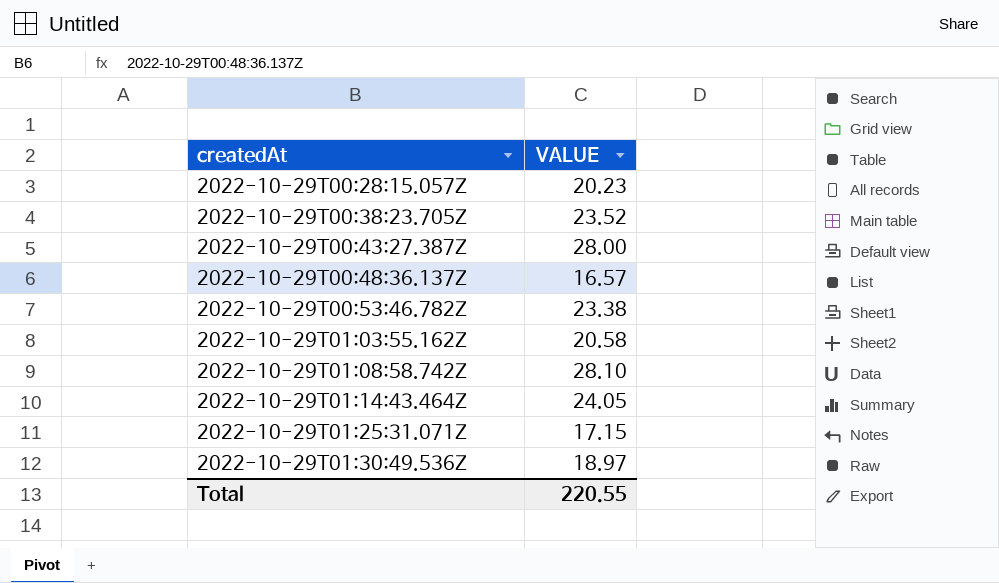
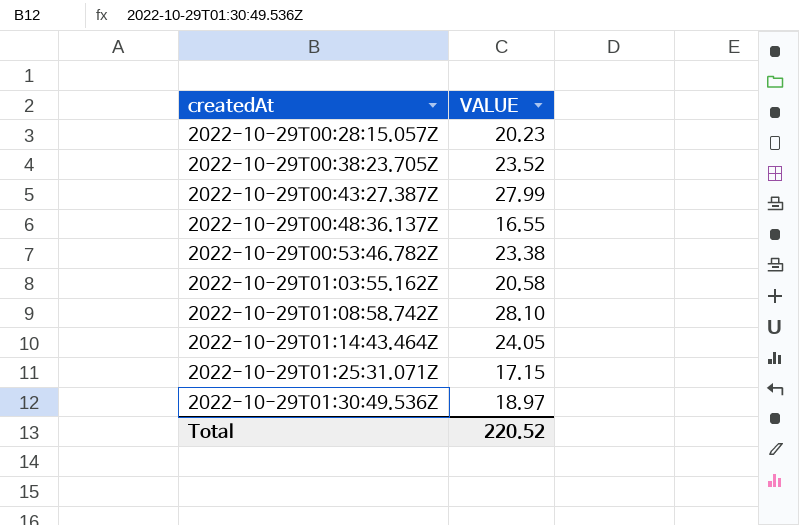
2022-10-29T00:43:27.387Z | VALUE: 28.00 -> 27.99
2022-10-29T00:48:36.137Z | VALUE: 16.57 -> 16.55
Total | VALUE: 220.55 -> 220.52

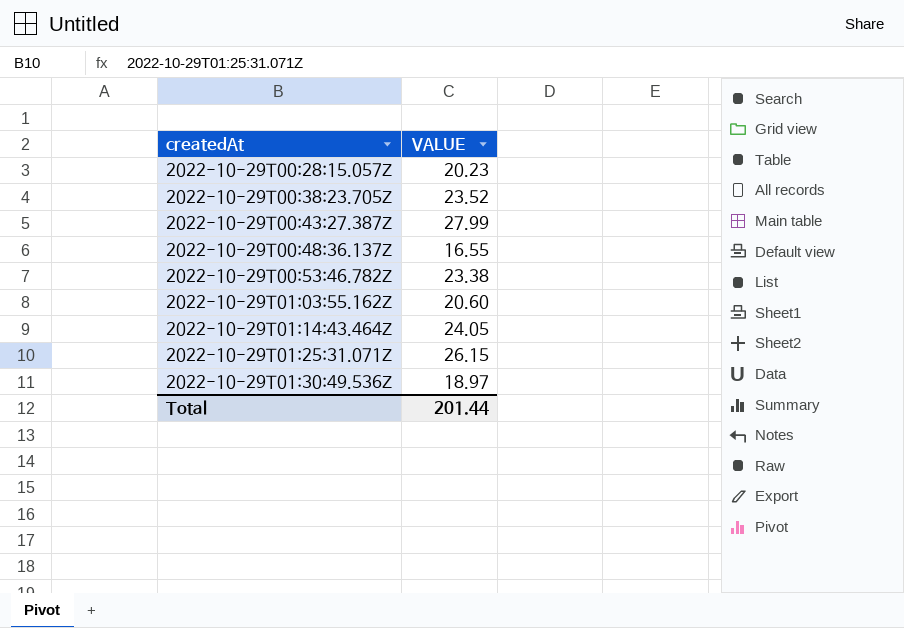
row 2022-10-29T01:08:58.742Z: 28.10 -> none
2022-10-29T01:03:55.162Z | VALUE: 20.58 -> 20.60
2022-10-29T01:25:31.071Z | VALUE: 17.15 -> 26.15
Total | VALUE: 220.52 -> 201.44

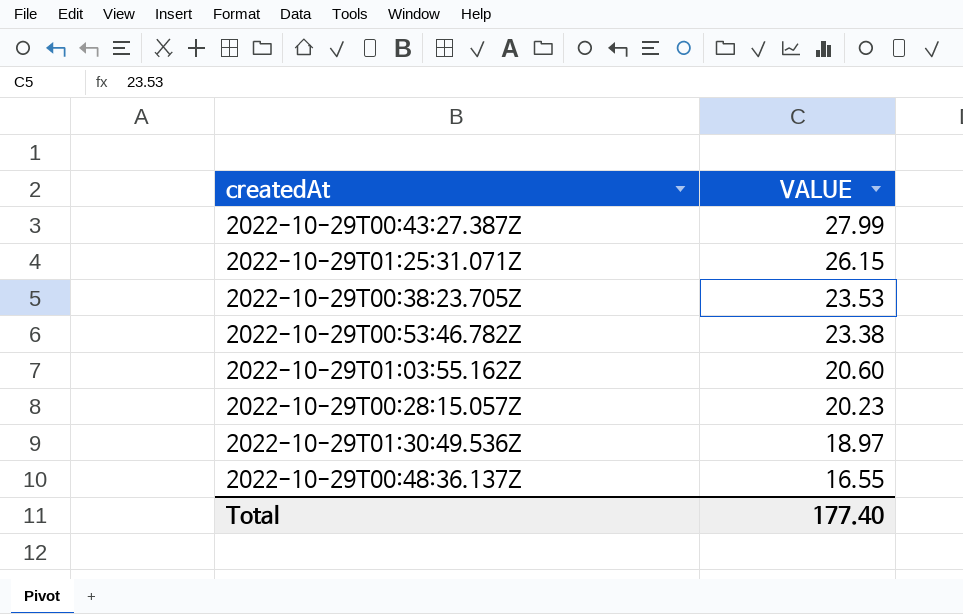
row order: createdAt ascending -> VALUE descending
row 2022-10-29T01:14:43.464Z: 24.05 -> none
2022-10-29T00:38:23.705Z | VALUE: 23.52 -> 23.53
Total | VALUE: 201.44 -> 177.40

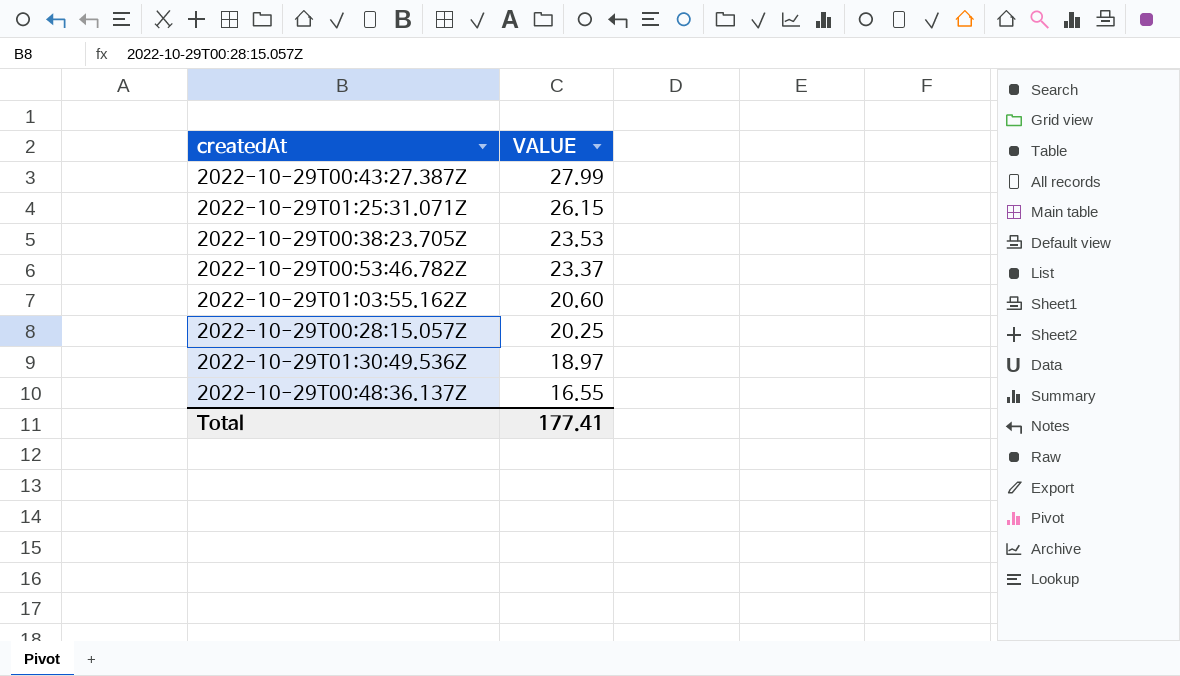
2022-10-29T00:53:46.782Z | VALUE: 23.38 -> 23.37
2022-10-29T00:28:15.057Z | VALUE: 20.23 -> 20.25
Total | VALUE: 177.40 -> 177.41

